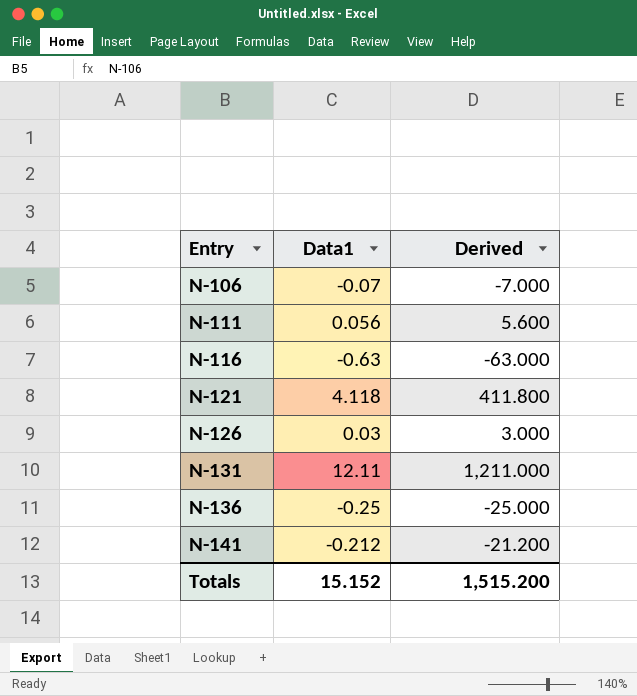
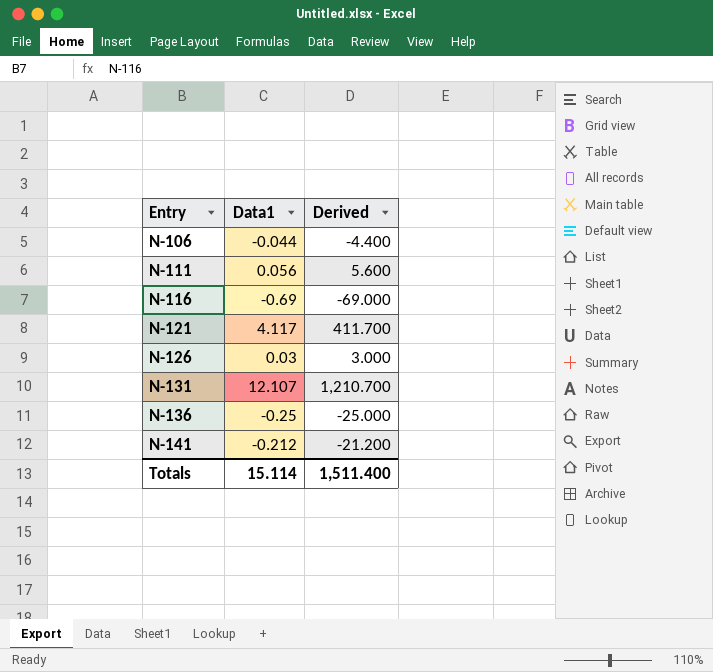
N-106 | Data1: -0.07 -> -0.044
N-106 | Derived: -7.000 -> -4.400
N-116 | Data1: -0.63 -> -0.69
N-116 | Derived: -63.000 -> -69.000
N-121 | Data1: 4.118 -> 4.117
N-121 | Derived: 411.800 -> 411.700
N-131 | Data1: 12.11 -> 12.107
N-131 | Derived: 1,211.000 -> 1,210.700
Totals | Data1: 15.152 -> 15.114
Totals | Derived: 1,515.200 -> 1,511.400

